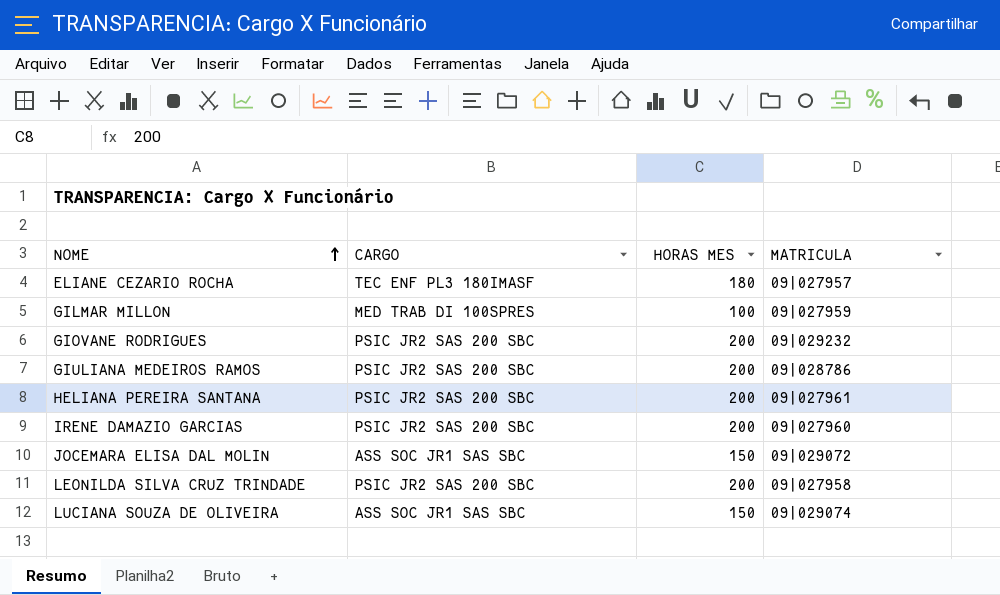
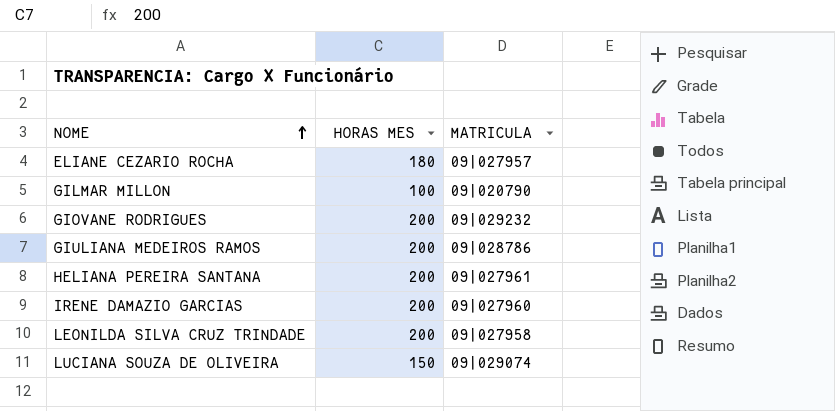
column CARGO | position: 2 -> none
row JOCEMARA ELISA DAL MOLIN: ASS SOC JR1 SAS SBC | 150 | 09|029072 -> none
GILMAR MILLON | MATRICULA: 09|027959 -> 09|020790

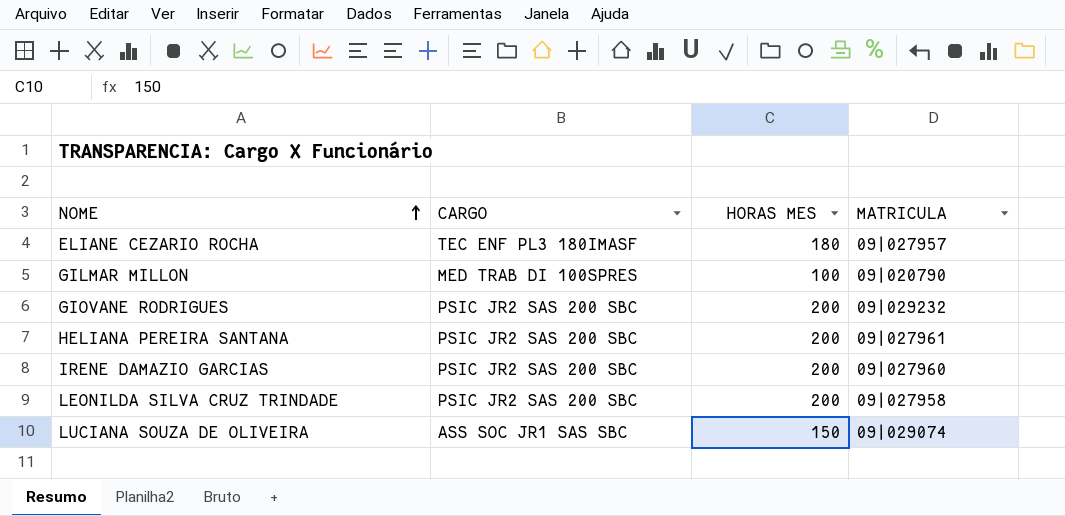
column CARGO | position: none -> 2
row GIULIANA MEDEIROS RAMOS: 200 | 09|028786 -> none

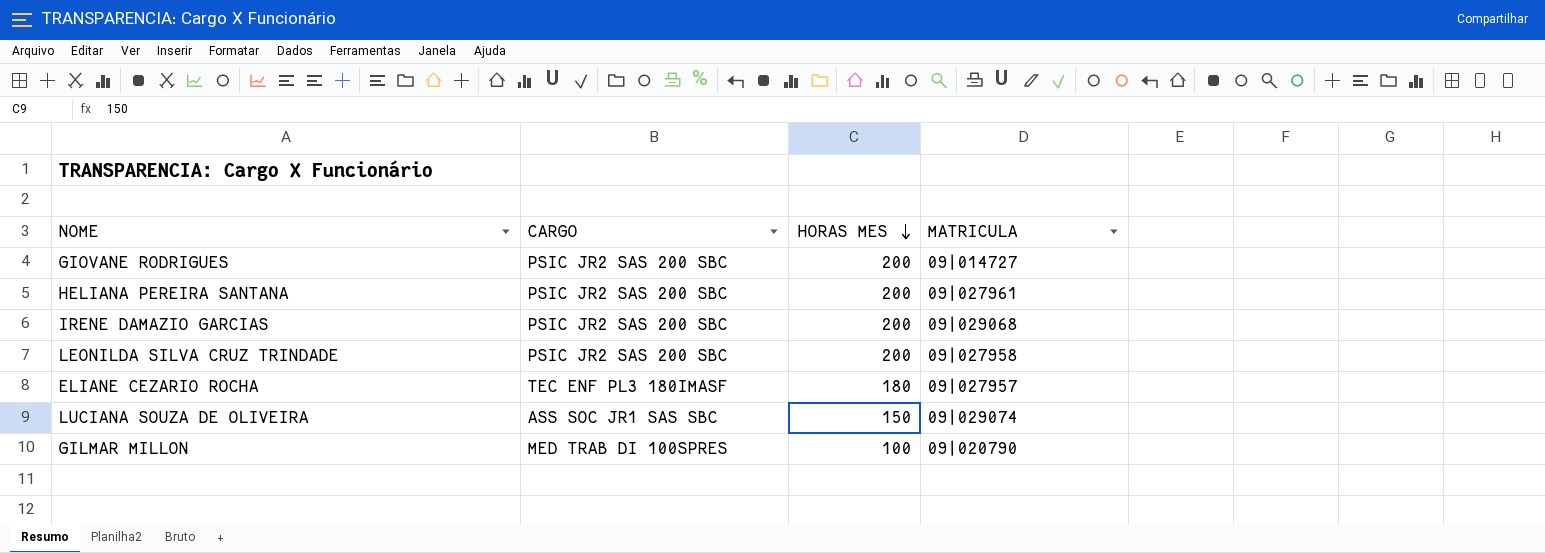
row order: NOME ascending -> HORAS MES descending
GIOVANE RODRIGUES | MATRICULA: 09|029232 -> 09|014727
IRENE DAMAZIO GARCIAS | MATRICULA: 09|027960 -> 09|029068

